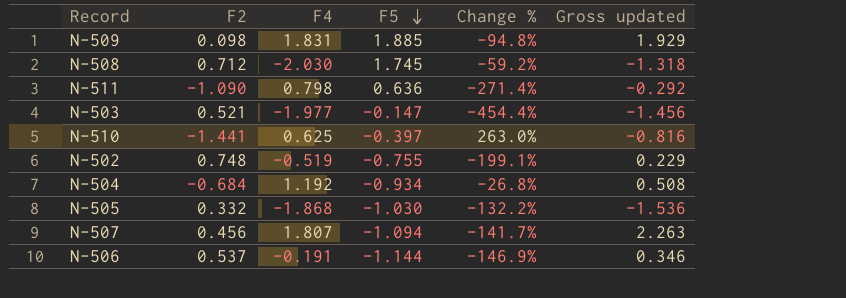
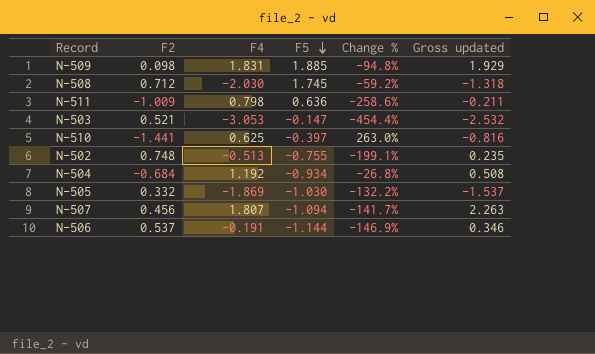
N-511 | F2: -1.090 -> -1.009
N-511 | Change %: -271.4% -> -258.6%
N-511 | Gross updated: -0.292 -> -0.211
N-503 | F4: -1.977 -> -3.053
N-503 | Gross updated: -1.456 -> -2.532
N-502 | F4: -0.519 -> -0.513
N-502 | Gross updated: 0.229 -> 0.235
N-505 | F4: -1.868 -> -1.869
N-505 | Gross updated: -1.536 -> -1.537

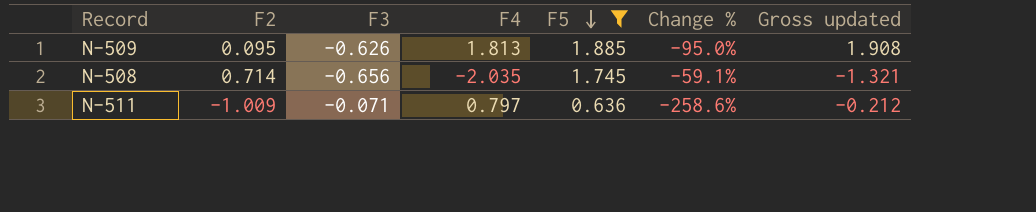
filter: none -> F5 >= 0.636
column F3 | position: none -> 3
N-509 | F2: 0.098 -> 0.095
N-509 | F4: 1.831 -> 1.813
N-509 | Change %: -94.8% -> -95.0%
N-509 | Gross updated: 1.929 -> 1.908
N-508 | F2: 0.712 -> 0.714
N-508 | F4: -2.030 -> -2.035
N-508 | Change %: -59.2% -> -59.1%
N-508 | Gross updated: -1.318 -> -1.321
N-511 | F4: 0.798 -> 0.797
N-511 | Gross updated: -0.211 -> -0.212

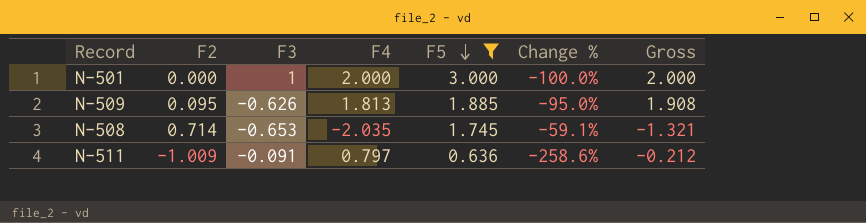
column name: Gross updated -> Gross
row N-501: none -> 0.000 | 1 | 2.000 | 3.000 | -100.0% | 2.000
N-508 | F3: -0.656 -> -0.653
N-511 | F3: -0.071 -> -0.091

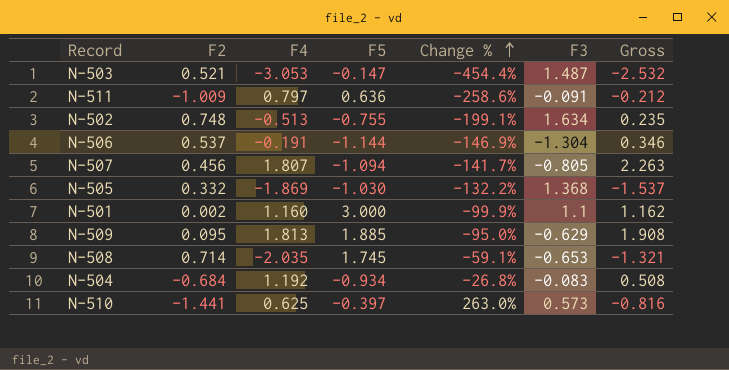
filter: F5 >= 0.636 -> none
row order: F5 descending -> Change % ascending
column F3 | position: 3 -> 6
N-501 | F2: 0.000 -> 0.002
N-501 | F4: 2.000 -> 1.160
N-501 | Change %: -100.0% -> -99.9%
N-501 | F3: 1 -> 1.1
N-501 | Gross: 2.000 -> 1.162
N-509 | F3: -0.626 -> -0.629

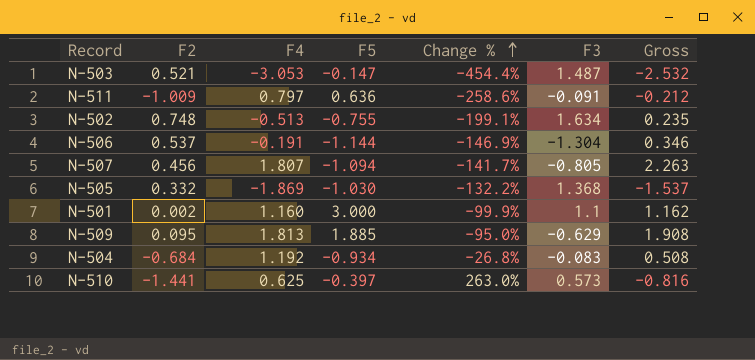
row N-508: 0.714 | -2.035 | 1.745 | -59.1% | -0.653 | -1.321 -> none

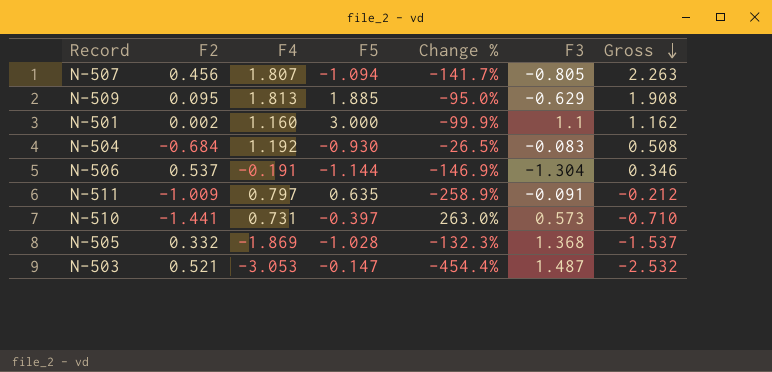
row order: Change % ascending -> Gross descending
row N-502: 0.748 | -0.513 | -0.755 | -199.1% | 1.634 | 0.235 -> none
N-504 | F5: -0.934 -> -0.930
N-504 | Change %: -26.8% -> -26.5%
N-511 | F5: 0.636 -> 0.635
N-511 | Change %: -258.6% -> -258.9%
N-510 | F4: 0.625 -> 0.731
N-510 | Gross: -0.816 -> -0.710
N-505 | F5: -1.030 -> -1.028
N-505 | Change %: -132.2% -> -132.3%

